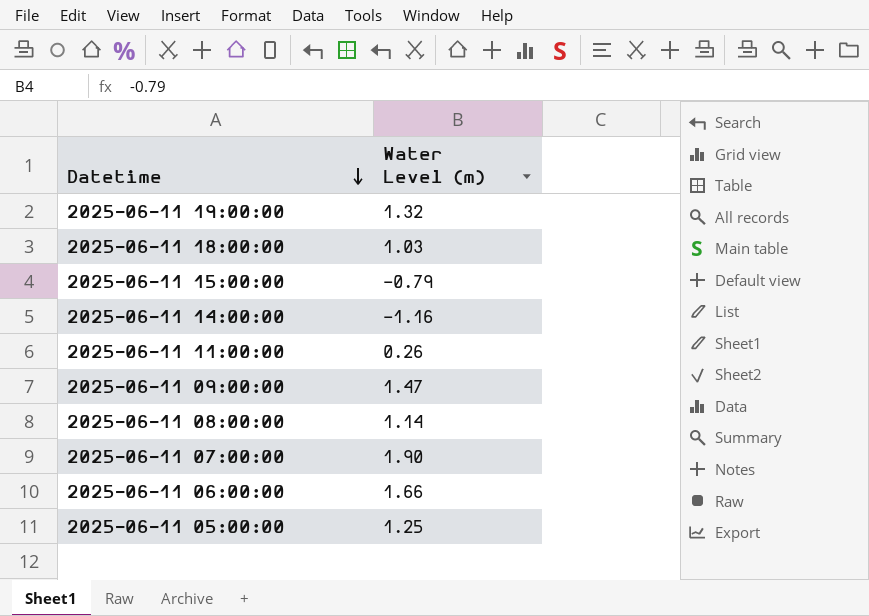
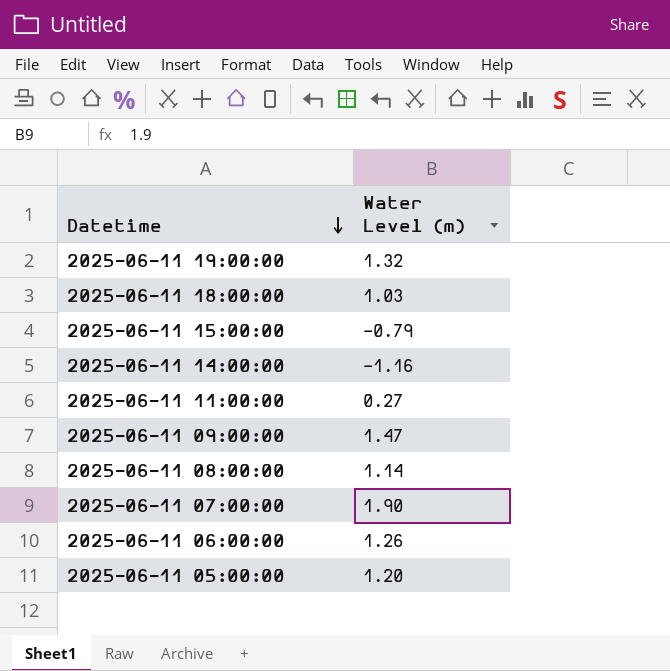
2025-06-11 11:00:00 | Water Level (m): 0.26 -> 0.27
2025-06-11 06:00:00 | Water Level (m): 1.66 -> 1.26
2025-06-11 05:00:00 | Water Level (m): 1.25 -> 1.20

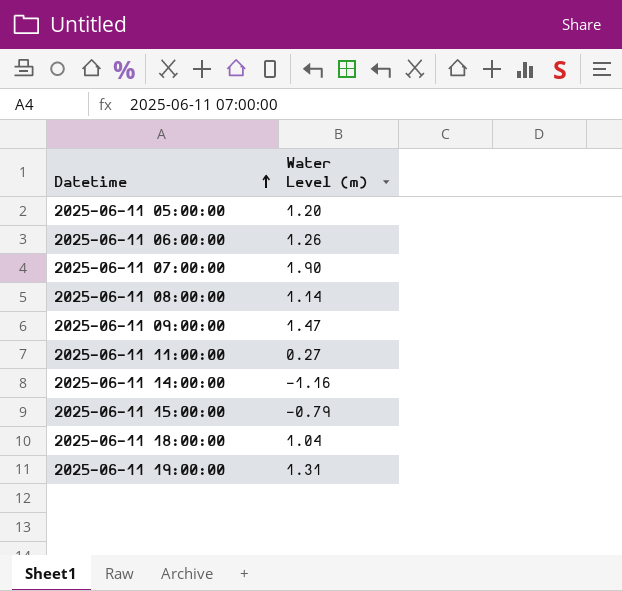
row order: Datetime descending -> Datetime ascending
2025-06-11 18:00:00 | Water Level (m): 1.03 -> 1.04
2025-06-11 19:00:00 | Water Level (m): 1.32 -> 1.31

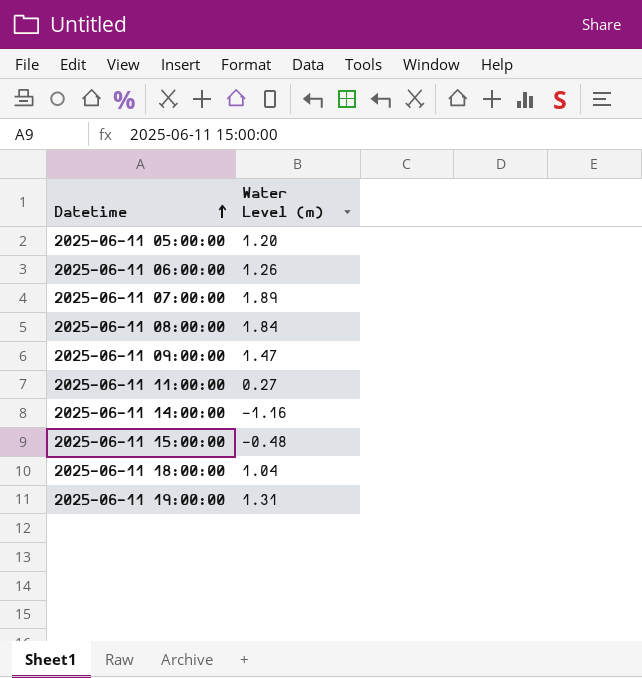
2025-06-11 07:00:00 | Water Level (m): 1.90 -> 1.89
2025-06-11 08:00:00 | Water Level (m): 1.14 -> 1.84
2025-06-11 15:00:00 | Water Level (m): -0.79 -> -0.48

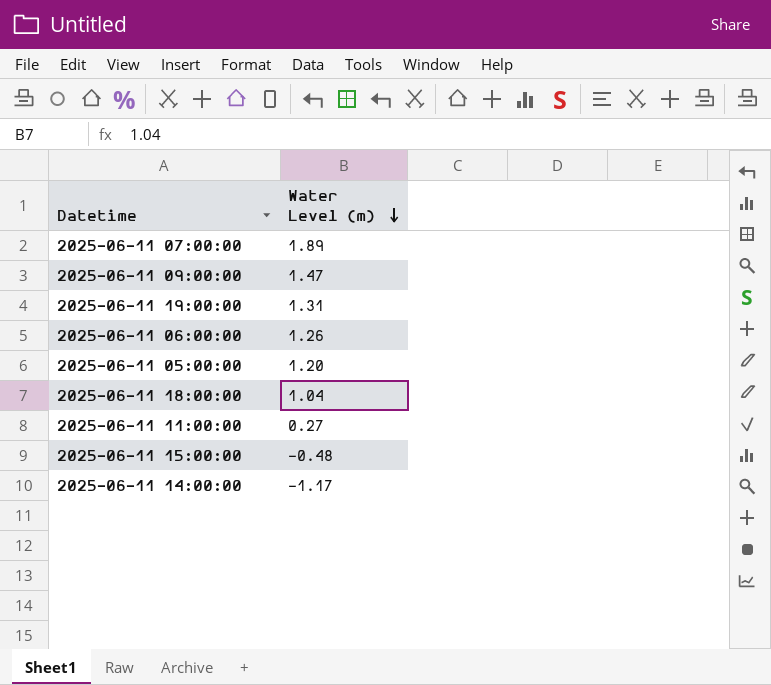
row order: Datetime ascending -> Water Level (m) descending
row 2025-06-11 08:00:00: 1.84 -> none
2025-06-11 14:00:00 | Water Level (m): -1.16 -> -1.17

